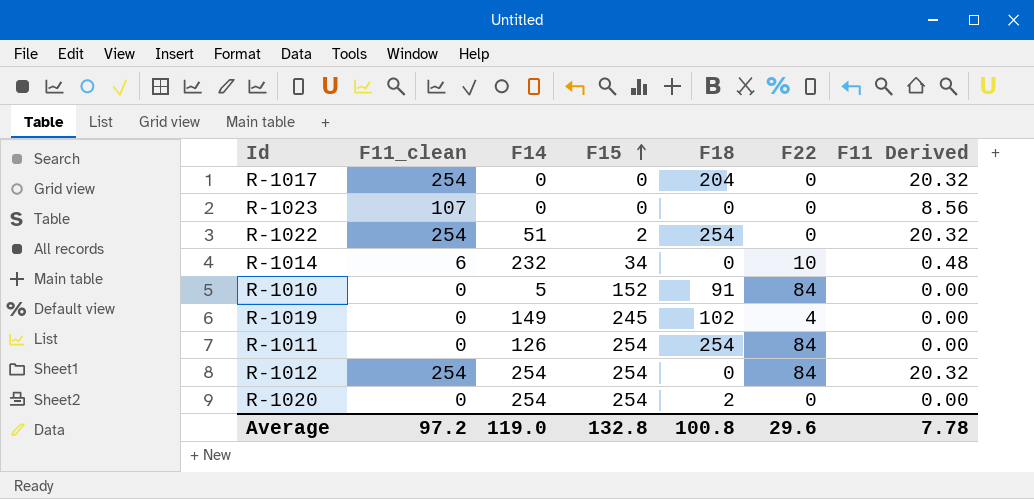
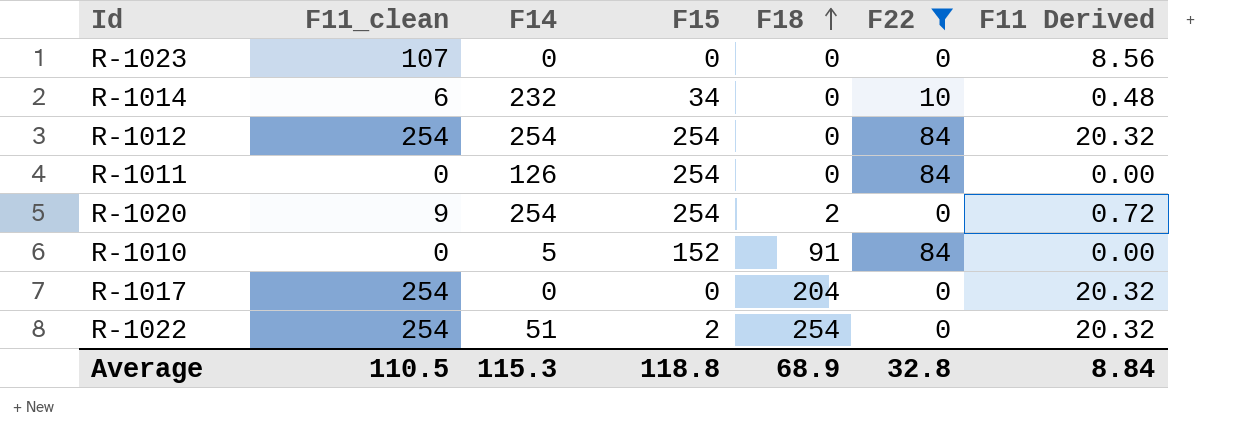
filter: none -> F22 != 4
row order: F15 ascending -> F18 ascending
R-1011 | F18: 254 -> 0
R-1020 | F11_clean: 0 -> 9
R-1020 | F11 Derived: 0.00 -> 0.72
Average | F11_clean: 97.2 -> 110.5
Average | F14: 119.0 -> 115.3
Average | F15: 132.8 -> 118.8
Average | F18: 100.8 -> 68.9
Average | F22: 29.6 -> 32.8
Average | F11 Derived: 7.78 -> 8.84

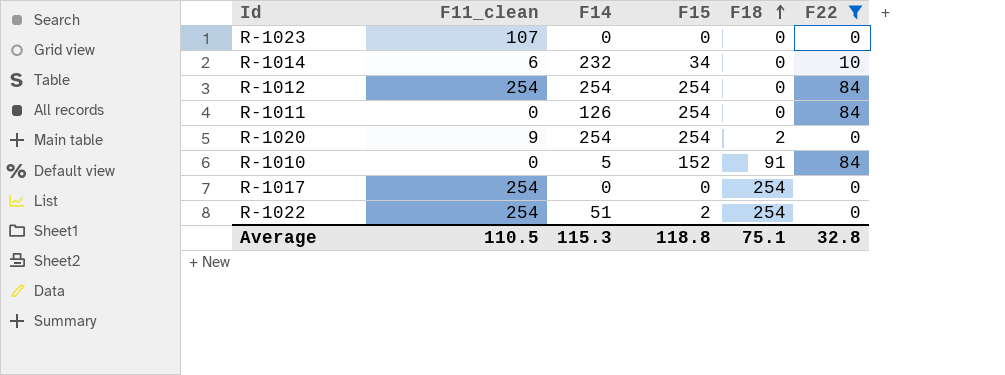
column F11 Derived | formula: [F11_clean] * 0.08 -> none
R-1017 | F18: 204 -> 254
Average | F18: 68.9 -> 75.1

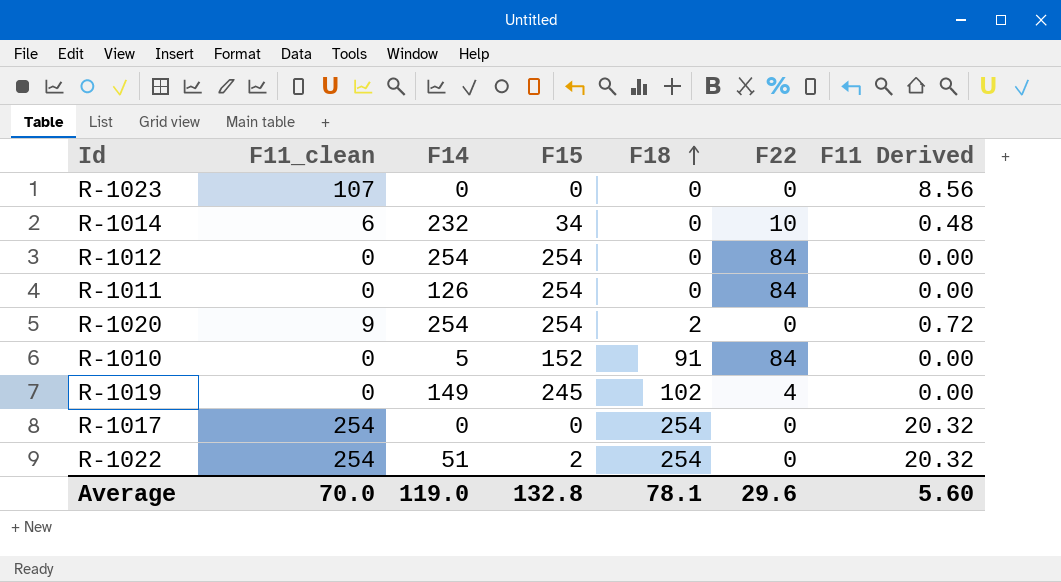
filter: F22 != 4 -> none
column F11 Derived | formula: none -> [F11_clean] * 0.08
R-1012 | F11_clean: 254 -> 0
Average | F11_clean: 110.5 -> 70.0
Average | F14: 115.3 -> 119.0
Average | F15: 118.8 -> 132.8
Average | F18: 75.1 -> 78.1
Average | F22: 32.8 -> 29.6

